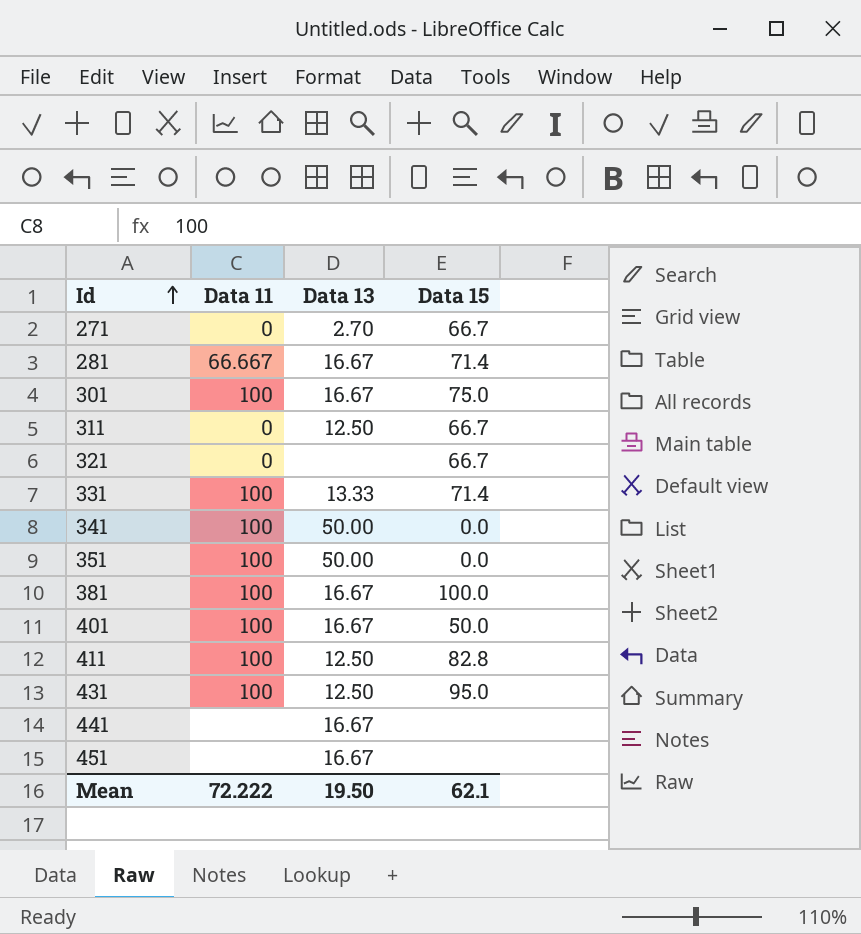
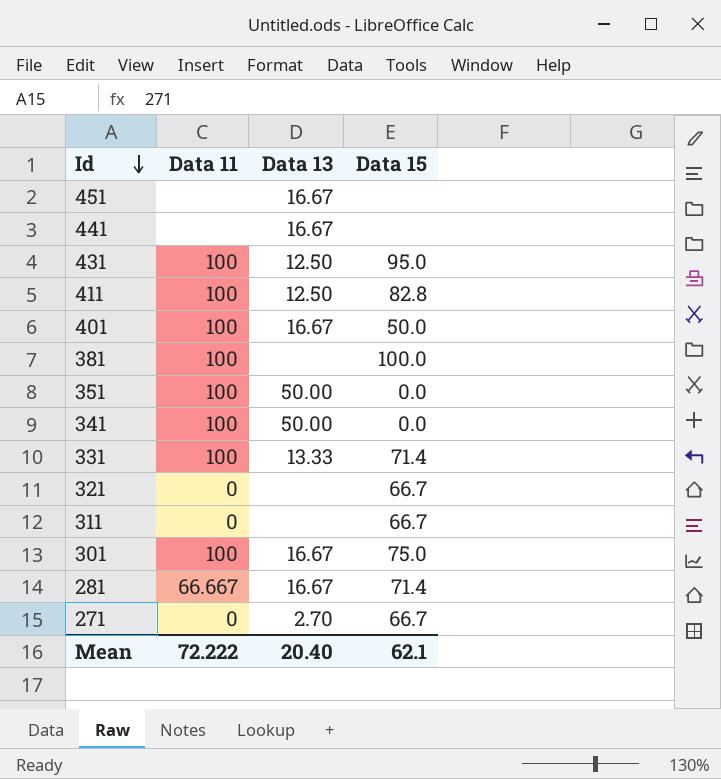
row order: Id ascending -> Id descending
381 | Data 13: 16.67 -> none
311 | Data 13: 12.50 -> none
Mean | Data 13: 19.50 -> 20.40

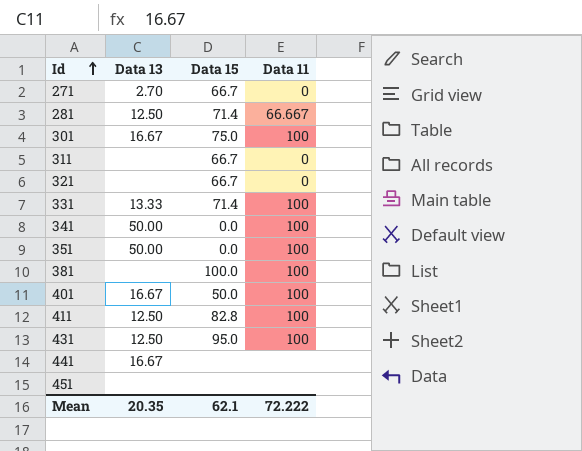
row order: Id descending -> Id ascending
column Data 11 | position: 2 -> 4
281 | Data 13: 16.67 -> 12.50
451 | Data 13: 16.67 -> none
Mean | Data 13: 20.40 -> 20.35

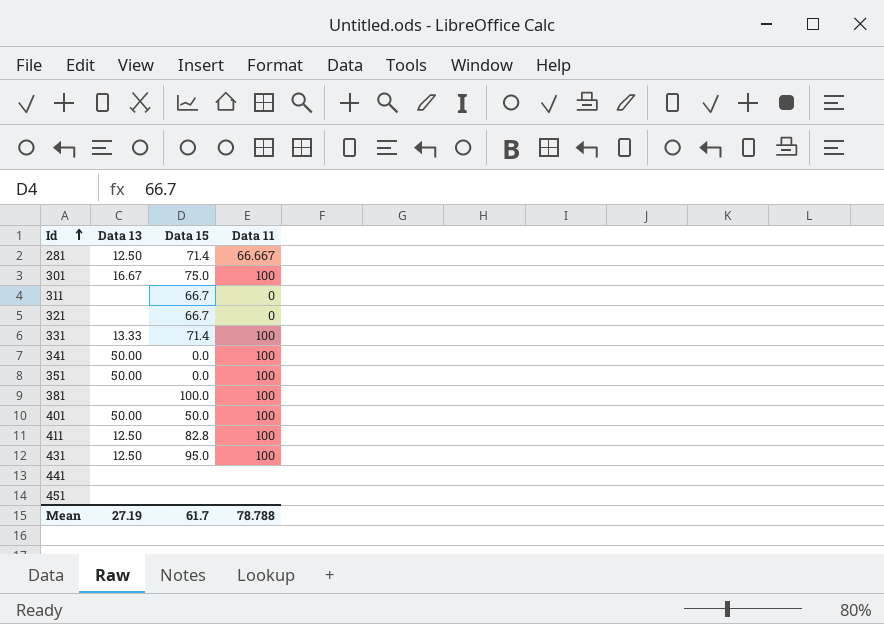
row 271: 2.70 | 66.7 | 0 -> none
401 | Data 13: 16.67 -> 50.00
441 | Data 13: 16.67 -> none
Mean | Data 13: 20.35 -> 27.19
Mean | Data 15: 62.1 -> 61.7
Mean | Data 11: 72.222 -> 78.788

